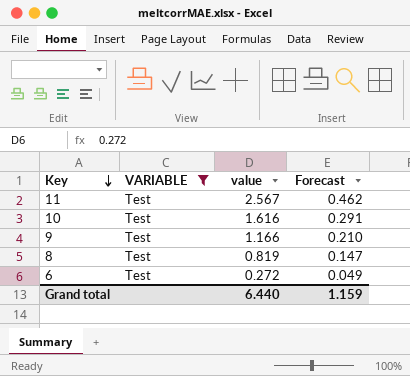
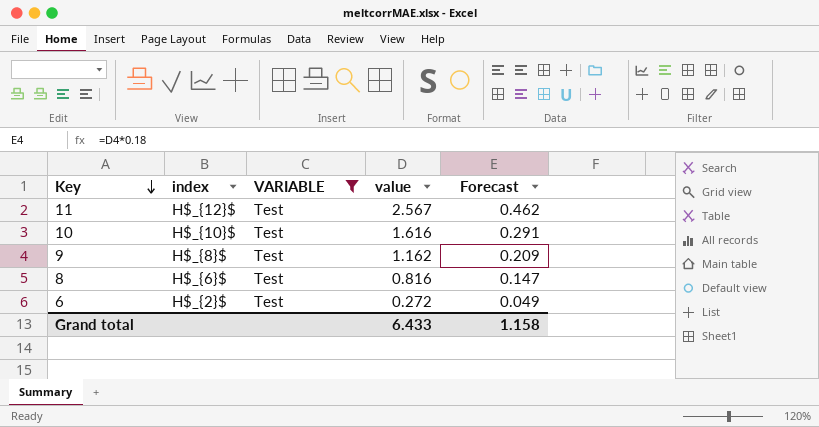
column index | position: none -> 2
9 | value: 1.166 -> 1.162
9 | Forecast: 0.210 -> 0.209
8 | value: 0.819 -> 0.816
Grand total | value: 6.440 -> 6.433
Grand total | Forecast: 1.159 -> 1.158

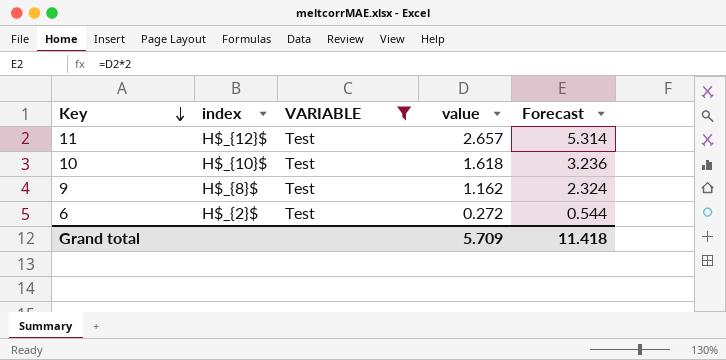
column Forecast | formula: [value] * 0.18 -> [value] * 2
row 8: H$_{6}$ | Test | 0.816 | 0.147 -> none
11 | value: 2.567 -> 2.657
10 | value: 1.616 -> 1.618
Grand total | value: 6.433 -> 5.709
Grand total | Forecast: 1.158 -> 11.418

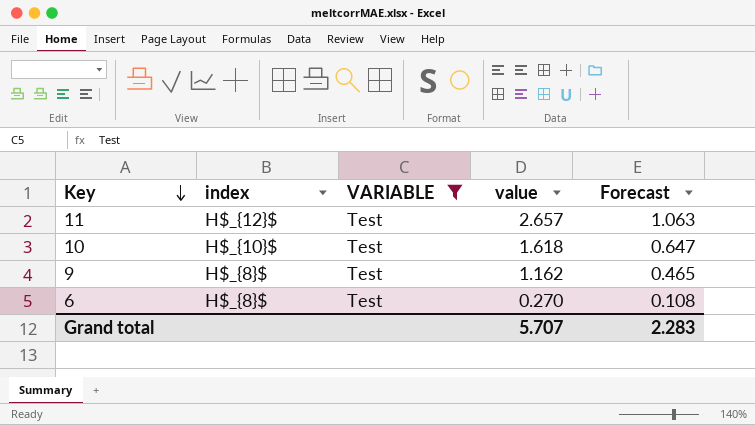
column Forecast | formula: [value] * 2 -> [value] * 0.4
6 | index: H$_{2}$ -> H$_{8}$
6 | value: 0.272 -> 0.270
Grand total | value: 5.709 -> 5.707
Grand total | Forecast: 11.418 -> 2.283

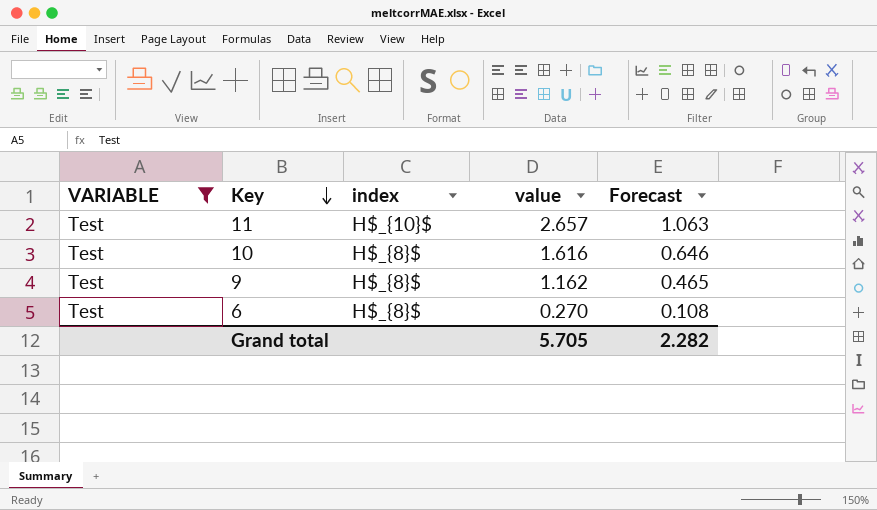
column VARIABLE | position: 3 -> 1
11 | index: H$_{12}$ -> H$_{10}$
10 | index: H$_{10}$ -> H$_{8}$
10 | value: 1.618 -> 1.616
10 | Forecast: 0.647 -> 0.646
Grand total | value: 5.707 -> 5.705
Grand total | Forecast: 2.283 -> 2.282

